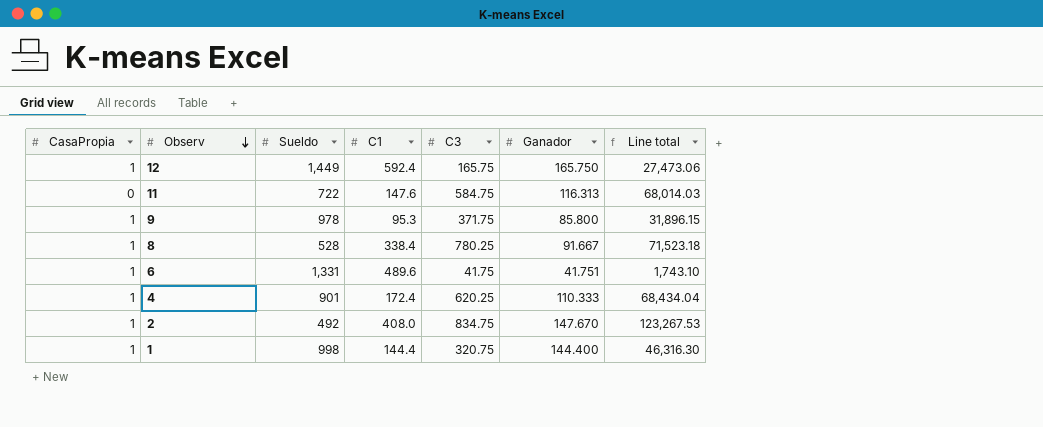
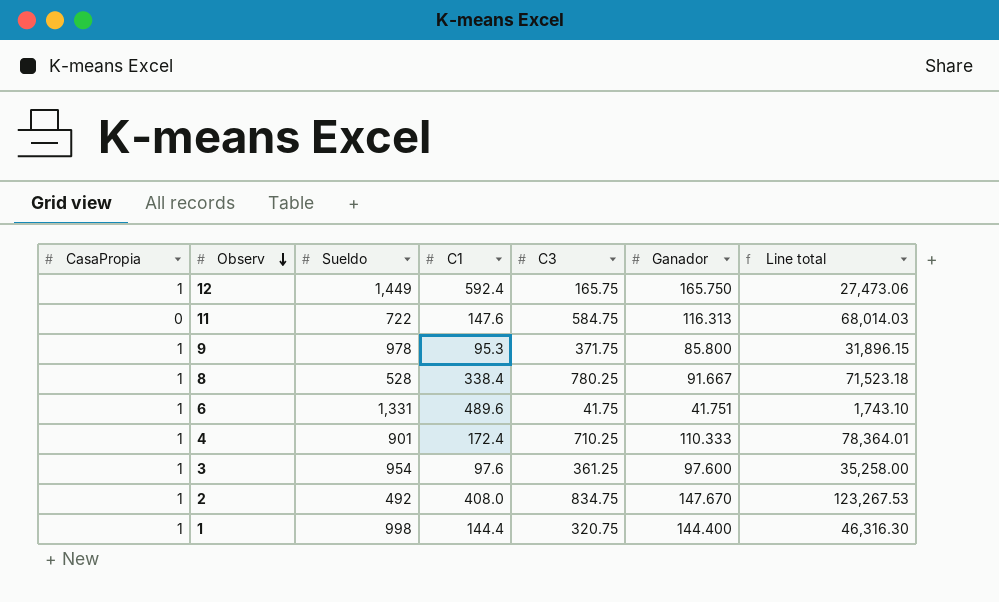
4 | C3: 620.25 -> 710.25
4 | Line total: 68,434.04 -> 78,364.01
row 3: none -> 1 | 954 | 97.6 | 361.25 | 97.600 | 35,258.00

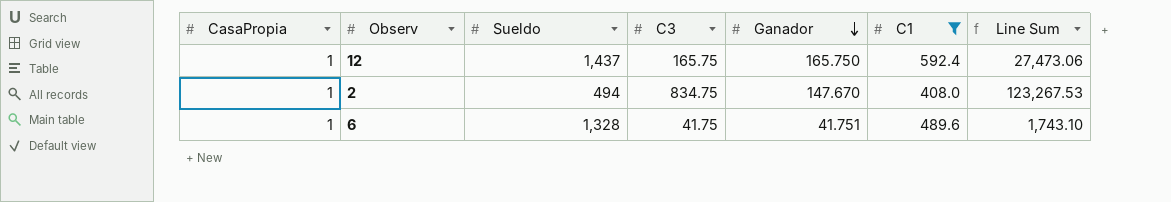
filter: none -> C1 >= 408.0
row order: Observ descending -> Ganador descending
column C1 | position: 4 -> 6
column name: Line total -> Line Sum
12 | Sueldo: 1,449 -> 1,437
2 | Sueldo: 492 -> 494
6 | Sueldo: 1,331 -> 1,328

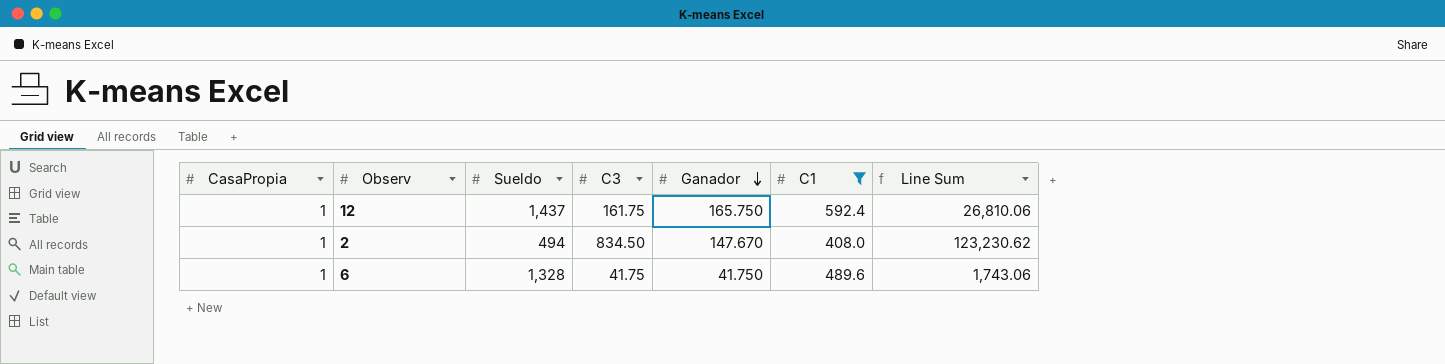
12 | C3: 165.75 -> 161.75
12 | Line Sum: 27,473.06 -> 26,810.06
2 | C3: 834.75 -> 834.50
2 | Line Sum: 123,267.53 -> 123,230.62
6 | Ganador: 41.751 -> 41.750
6 | Line Sum: 1,743.10 -> 1,743.06

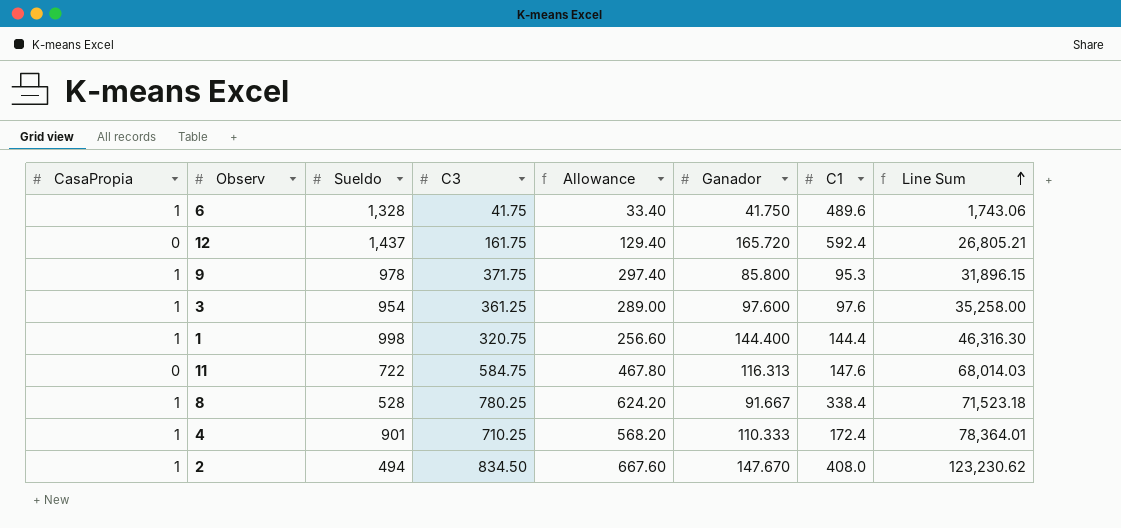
filter: C1 >= 408.0 -> none
row order: Ganador descending -> Line Sum ascending
column Allowance | formula: none -> [C3] * 0.8
12 | CasaPropia: 1 -> 0
12 | Ganador: 165.750 -> 165.720
12 | Line Sum: 26,810.06 -> 26,805.21

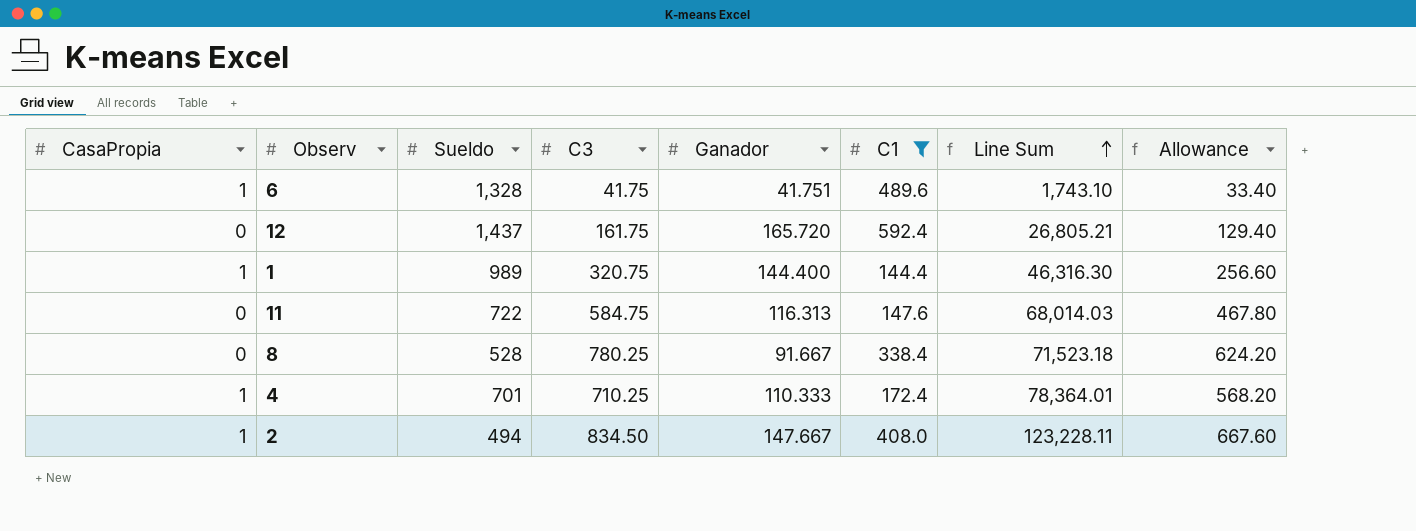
filter: none -> C1 >= 144.4
column Allowance | position: 5 -> 8
6 | Ganador: 41.750 -> 41.751
6 | Line Sum: 1,743.06 -> 1,743.10
1 | Sueldo: 998 -> 989
8 | CasaPropia: 1 -> 0
4 | Sueldo: 901 -> 701
2 | Ganador: 147.670 -> 147.667
2 | Line Sum: 123,230.62 -> 123,228.11

